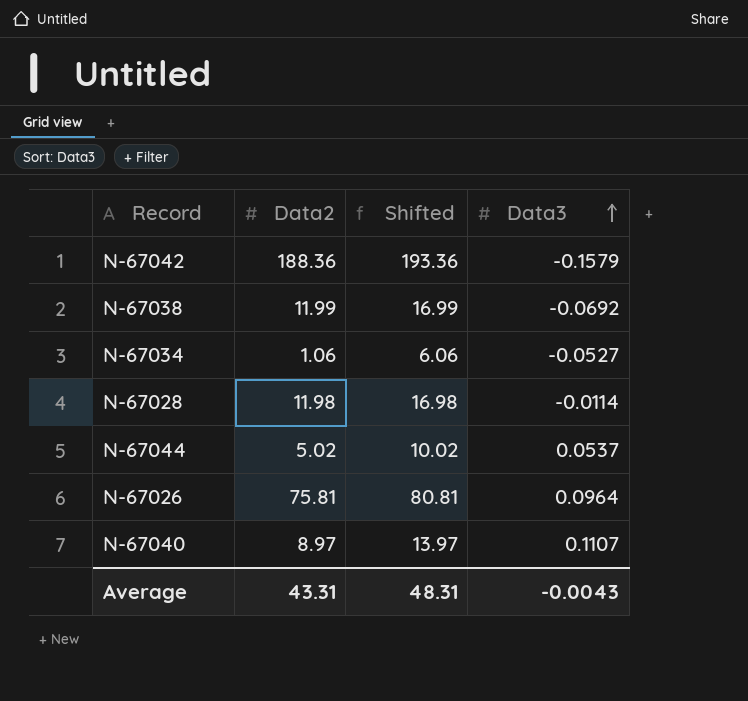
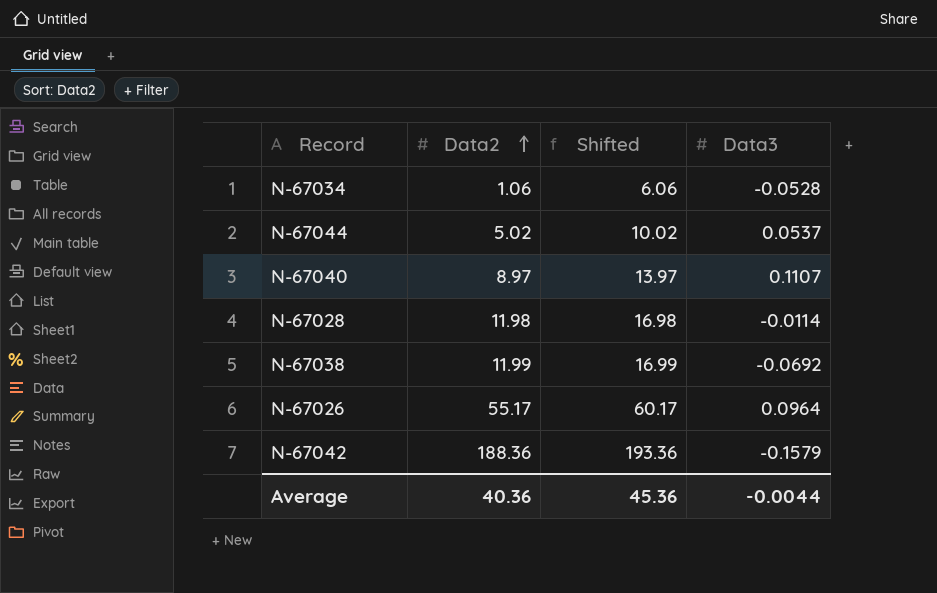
row order: Data3 ascending -> Data2 ascending
N-67034 | Data3: -0.0527 -> -0.0528
N-67026 | Data2: 75.81 -> 55.17
N-67026 | Shifted: 80.81 -> 60.17
Average | Data2: 43.31 -> 40.36
Average | Shifted: 48.31 -> 45.36
Average | Data3: -0.0043 -> -0.0044

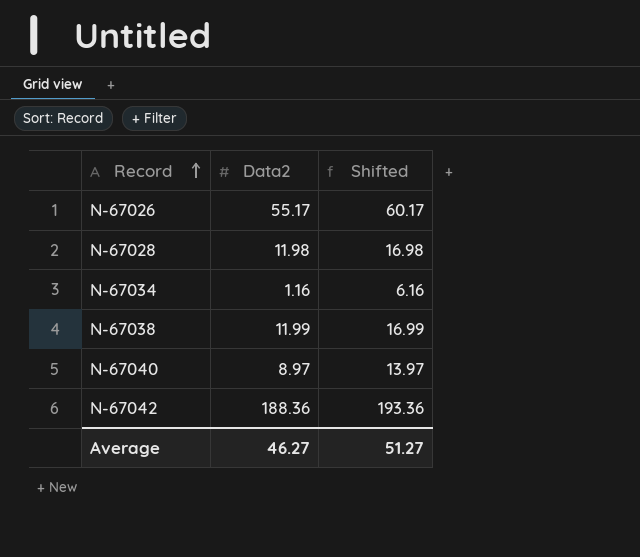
row order: Data2 ascending -> Record ascending
column Data3 | position: 4 -> none
row N-67044: 5.02 | 10.02 | 0.0537 -> none
N-67034 | Data2: 1.06 -> 1.16
N-67034 | Shifted: 6.06 -> 6.16
Average | Data2: 40.36 -> 46.27
Average | Shifted: 45.36 -> 51.27

